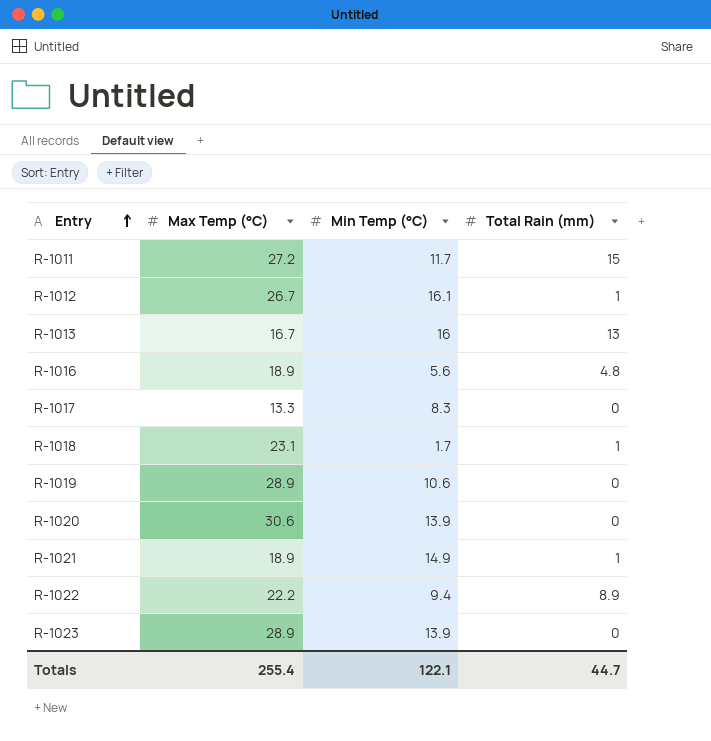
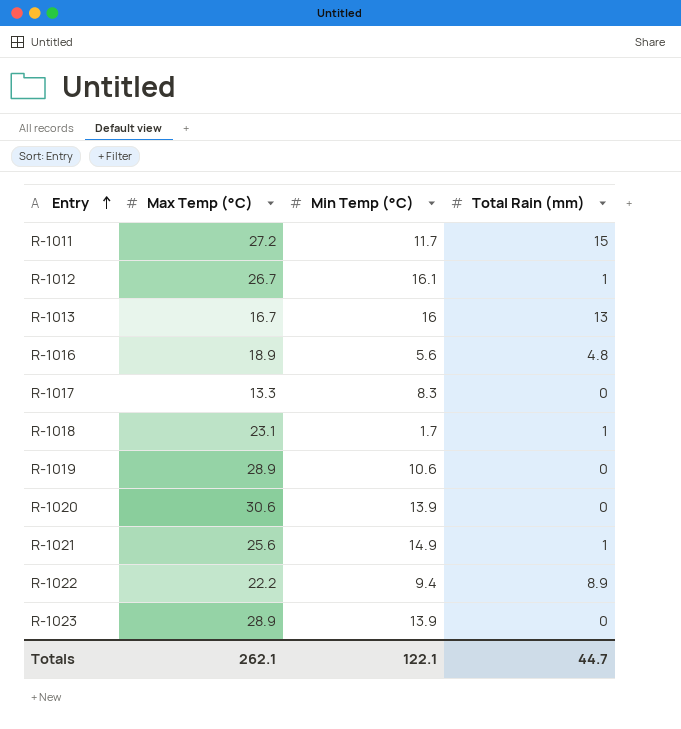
R-1021 | Max Temp (°C): 18.9 -> 25.6
Totals | Max Temp (°C): 255.4 -> 262.1

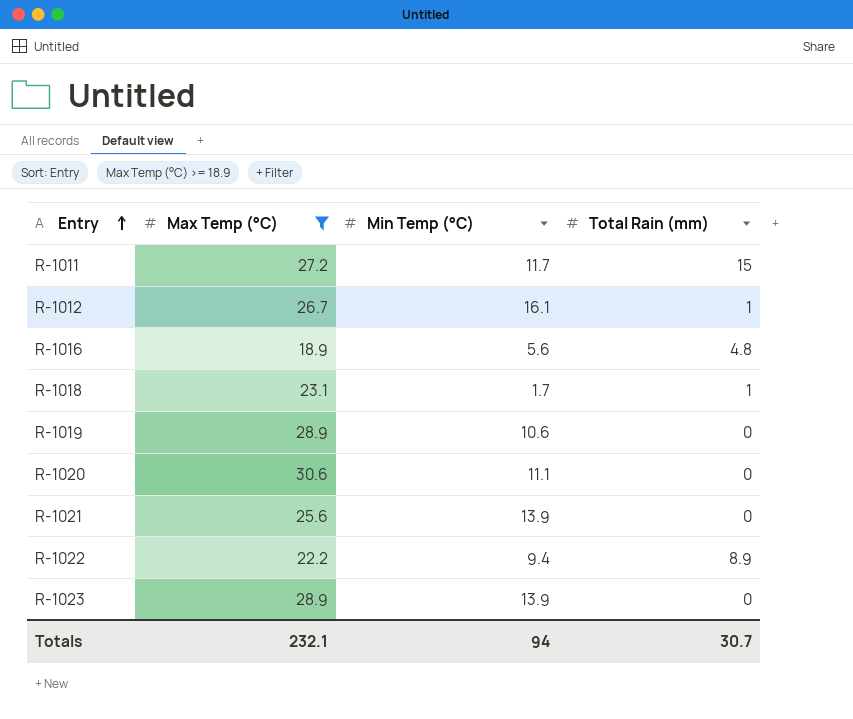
filter: none -> Max Temp (°C) >= 18.9
R-1020 | Min Temp (°C): 13.9 -> 11.1
R-1021 | Min Temp (°C): 14.9 -> 13.9
R-1021 | Total Rain (mm): 1 -> 0
Totals | Max Temp (°C): 262.1 -> 232.1
Totals | Min Temp (°C): 122.1 -> 94
Totals | Total Rain (mm): 44.7 -> 30.7

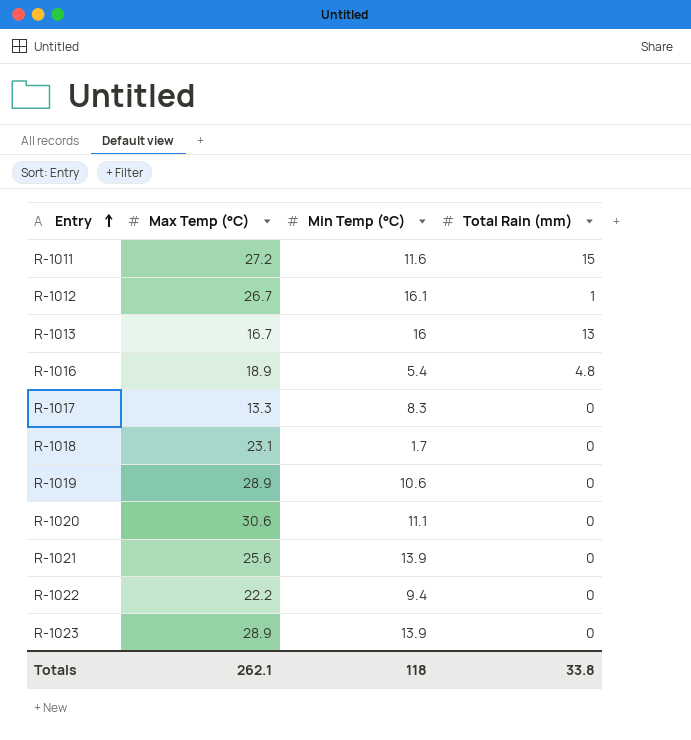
filter: Max Temp (°C) >= 18.9 -> none
R-1011 | Min Temp (°C): 11.7 -> 11.6
R-1016 | Min Temp (°C): 5.6 -> 5.4
R-1018 | Total Rain (mm): 1 -> 0
R-1022 | Total Rain (mm): 8.9 -> 0
Totals | Max Temp (°C): 232.1 -> 262.1
Totals | Min Temp (°C): 94 -> 118
Totals | Total Rain (mm): 30.7 -> 33.8

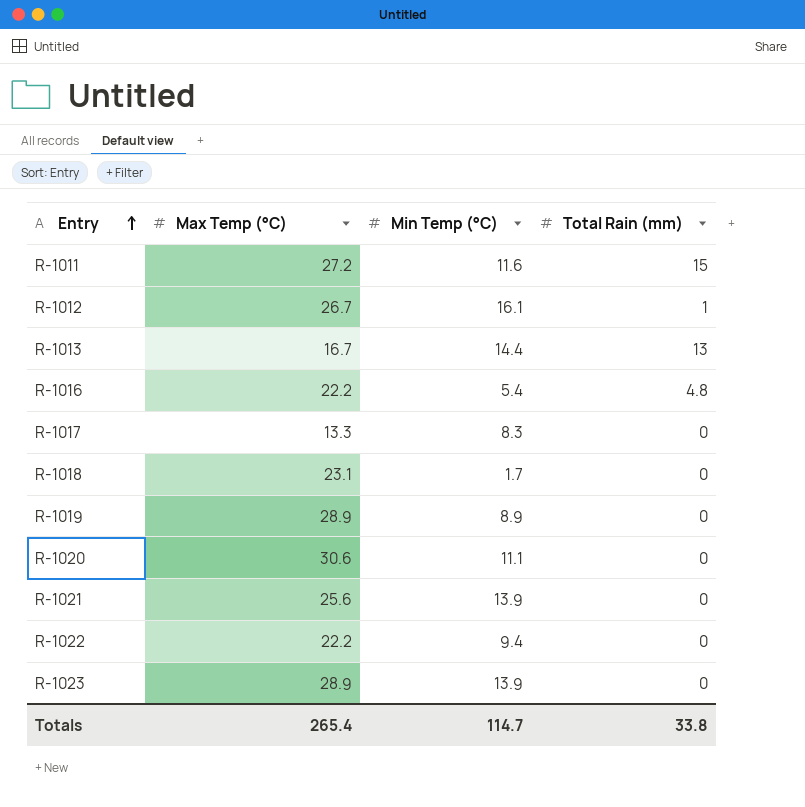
R-1013 | Min Temp (°C): 16 -> 14.4
R-1016 | Max Temp (°C): 18.9 -> 22.2
R-1019 | Min Temp (°C): 10.6 -> 8.9
Totals | Max Temp (°C): 262.1 -> 265.4
Totals | Min Temp (°C): 118 -> 114.7

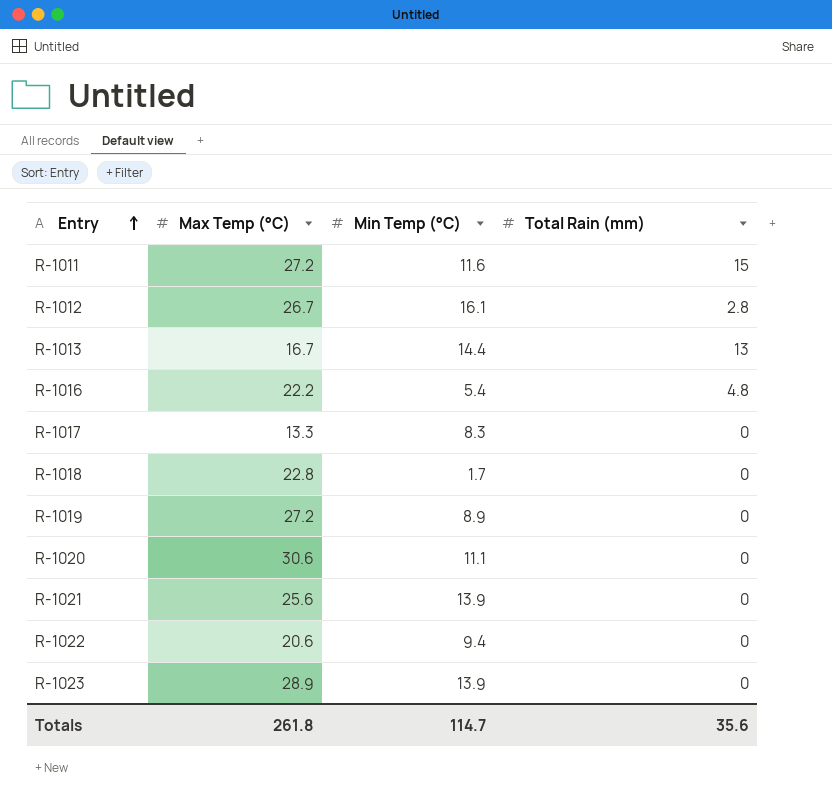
R-1012 | Total Rain (mm): 1 -> 2.8
R-1018 | Max Temp (°C): 23.1 -> 22.8
R-1019 | Max Temp (°C): 28.9 -> 27.2
R-1022 | Max Temp (°C): 22.2 -> 20.6
Totals | Max Temp (°C): 265.4 -> 261.8
Totals | Total Rain (mm): 33.8 -> 35.6

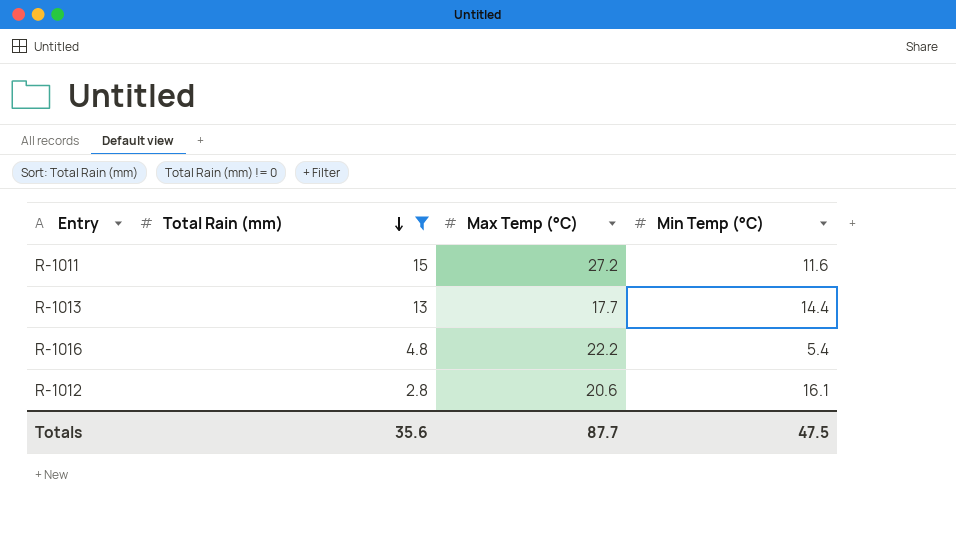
filter: none -> Total Rain (mm) != 0
row order: Entry ascending -> Total Rain (mm) descending
column Total Rain (mm) | position: 4 -> 2
R-1013 | Max Temp (°C): 16.7 -> 17.7
R-1012 | Max Temp (°C): 26.7 -> 20.6
Totals | Max Temp (°C): 261.8 -> 87.7
Totals | Min Temp (°C): 114.7 -> 47.5

